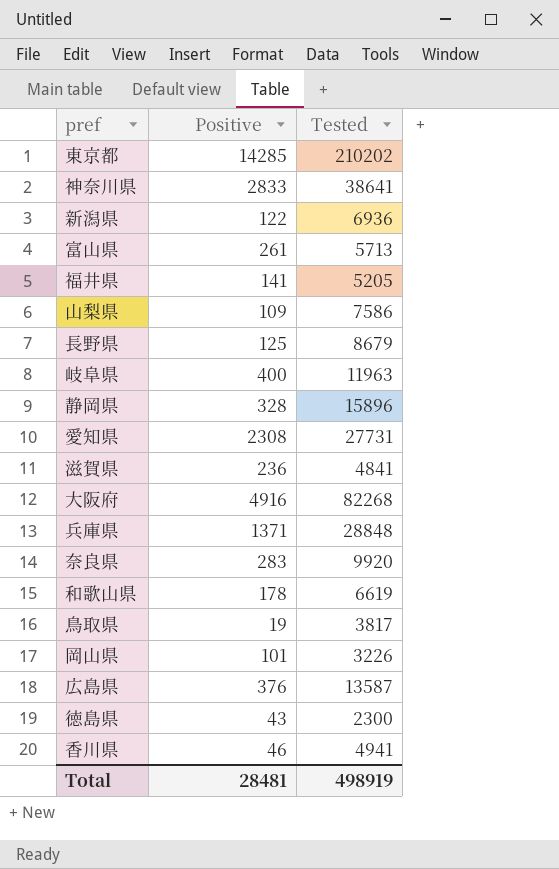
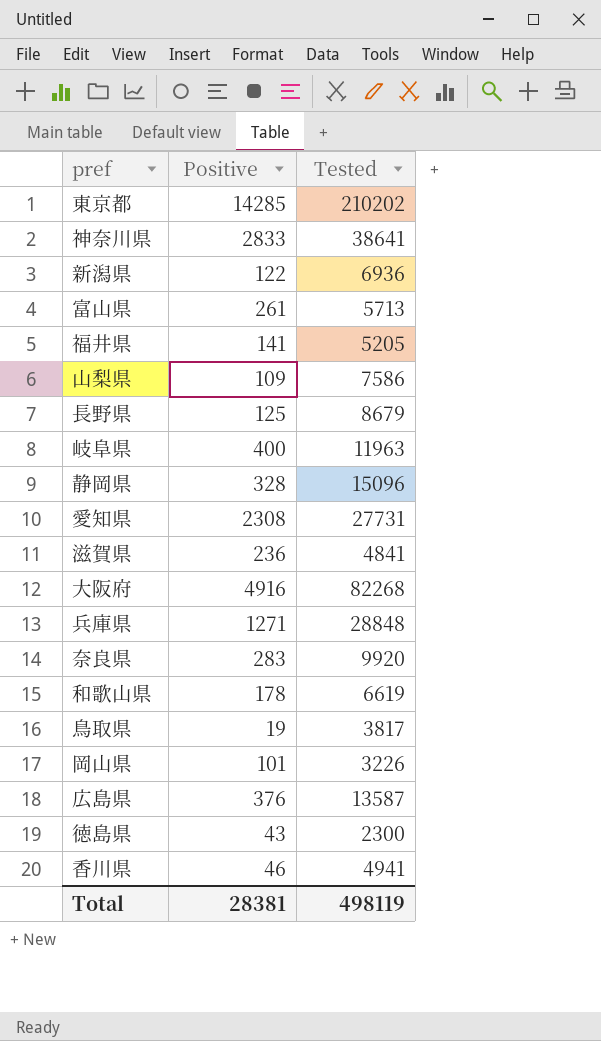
静岡県 | Tested: 15896 -> 15096
兵庫県 | Positive: 1371 -> 1271
Total | Positive: 28481 -> 28381
Total | Tested: 498919 -> 498119

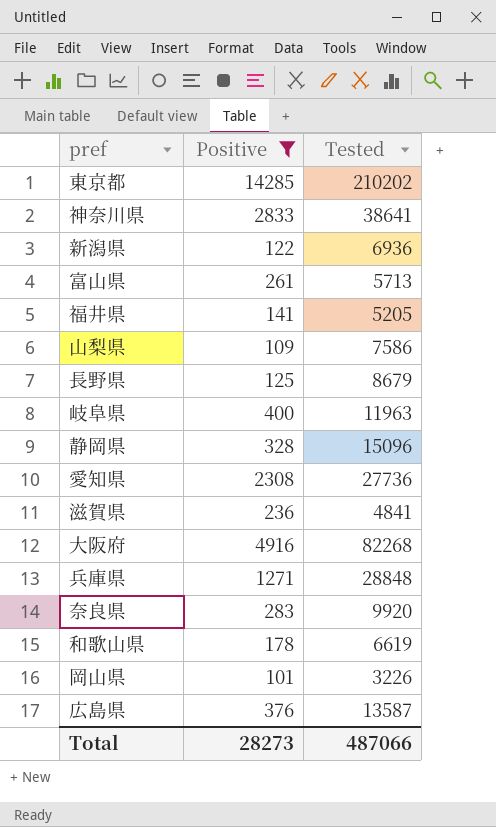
filter: none -> Positive >= 101
愛知県 | Tested: 27731 -> 27736
Total | Positive: 28381 -> 28273
Total | Tested: 498119 -> 487066

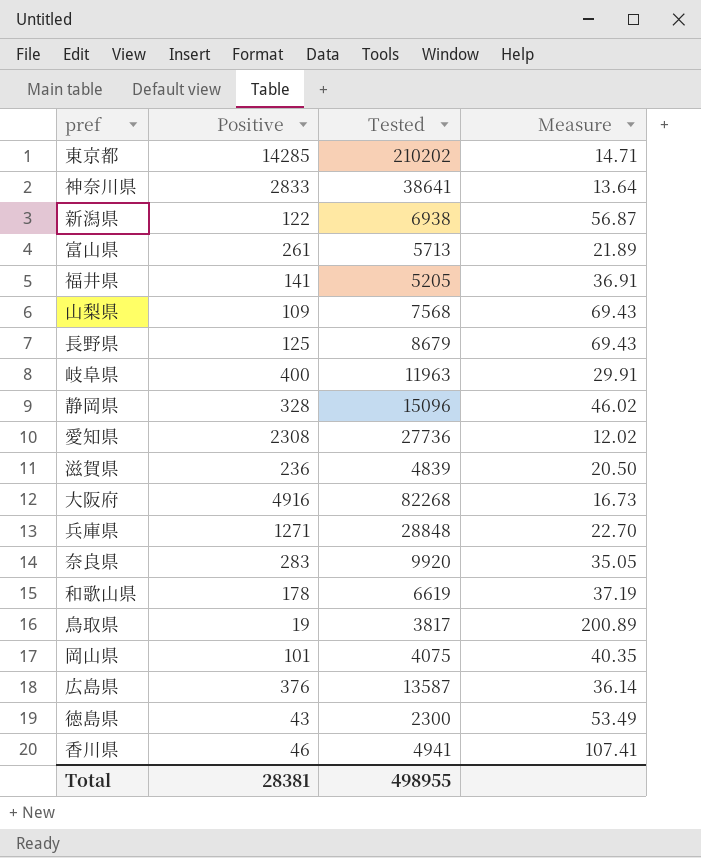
filter: Positive >= 101 -> none
column Measure | formula: none -> [Tested] / [Positive]
新潟県 | Tested: 6936 -> 6938
山梨県 | Tested: 7586 -> 7568
滋賀県 | Tested: 4841 -> 4839
岡山県 | Tested: 3226 -> 4075
Total | Positive: 28273 -> 28381
Total | Tested: 487066 -> 498955

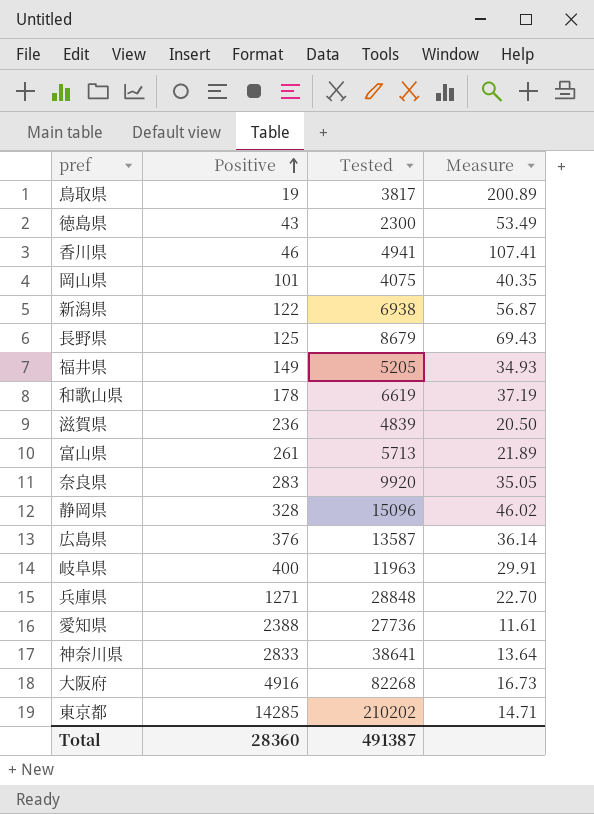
row order: none -> Positive ascending
row 山梨県: 109 | 7568 | 69.43 -> none
福井県 | Positive: 141 -> 149
福井県 | Measure: 36.91 -> 34.93
愛知県 | Positive: 2308 -> 2388
愛知県 | Measure: 12.02 -> 11.61
Total | Positive: 28381 -> 28360
Total | Tested: 498955 -> 491387

